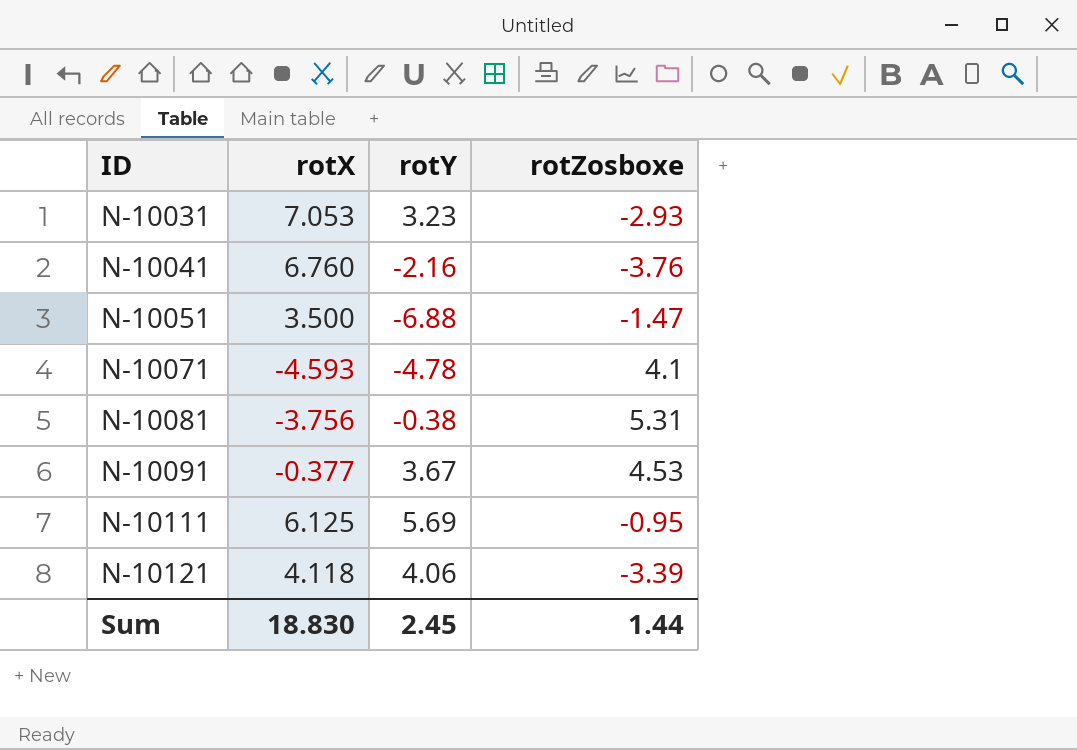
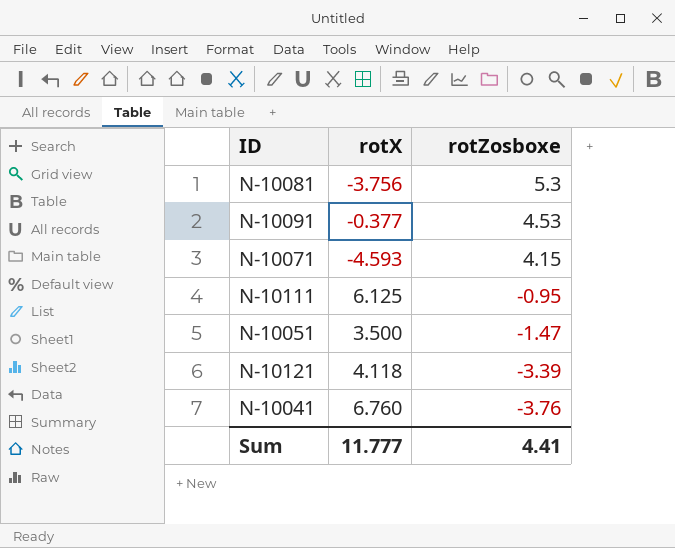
row order: ID ascending -> rotZosboxe descending
column rotY | position: 3 -> none
row N-10031: 7.053 | 3.23 | -2.93 -> none
N-10081 | rotZosboxe: 5.31 -> 5.3
N-10071 | rotZosboxe: 4.1 -> 4.15
Sum | rotX: 18.830 -> 11.777
Sum | rotZosboxe: 1.44 -> 4.41

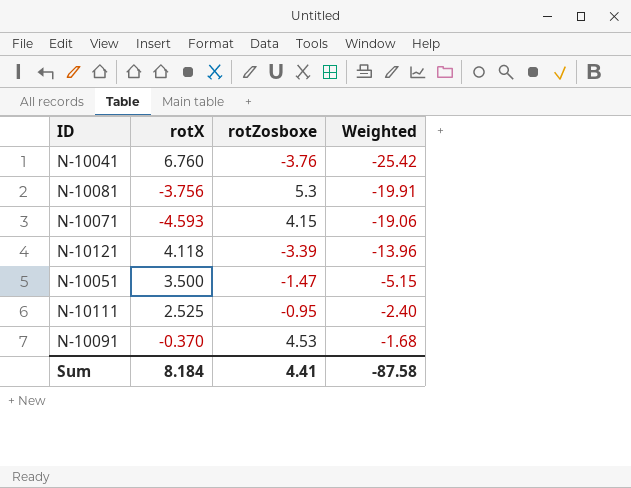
row order: rotZosboxe descending -> Weighted ascending
column Weighted | formula: none -> [rotX] * [rotZosboxe]
N-10111 | rotX: 6.125 -> 2.525
N-10091 | rotX: -0.377 -> -0.370
Sum | rotX: 11.777 -> 8.184

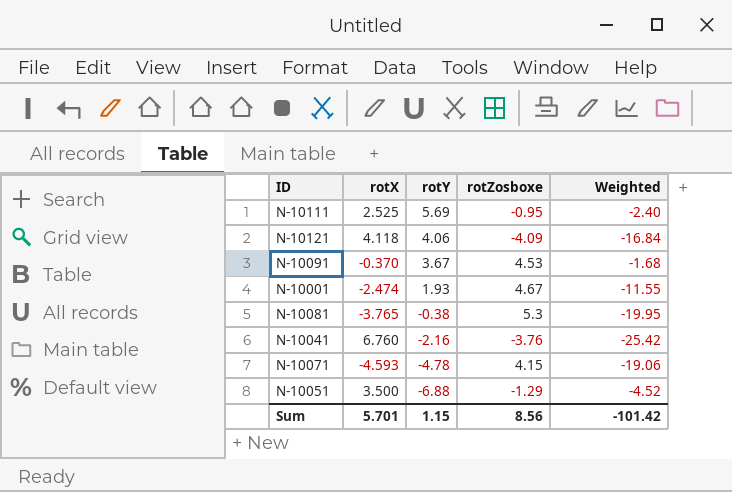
row order: Weighted ascending -> rotY descending
column rotY | position: none -> 3
N-10121 | rotZosboxe: -3.39 -> -4.09
N-10121 | Weighted: -13.96 -> -16.84
row N-10001: none -> -2.474 | 1.93 | 4.67 | -11.55
N-10081 | rotX: -3.756 -> -3.765
N-10081 | Weighted: -19.91 -> -19.95
N-10051 | rotZosboxe: -1.47 -> -1.29
N-10051 | Weighted: -5.15 -> -4.52
Sum | rotX: 8.184 -> 5.701
Sum | rotZosboxe: 4.41 -> 8.56
Sum | Weighted: -87.58 -> -101.42

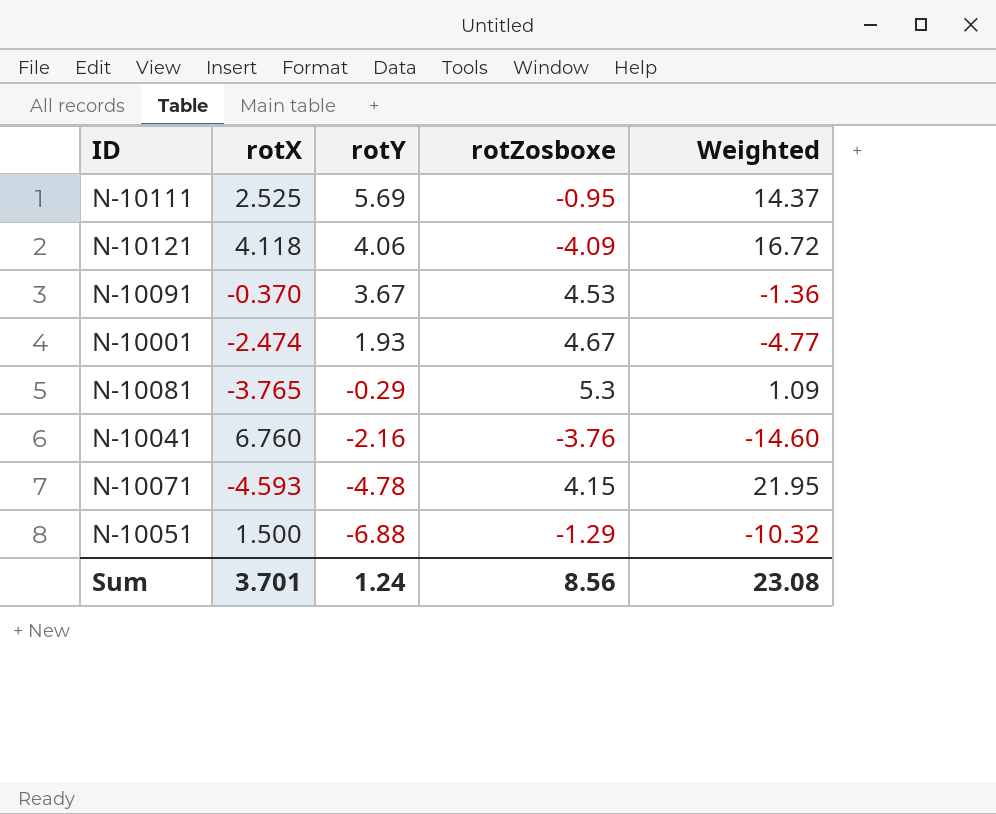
column Weighted | formula: [rotX] * [rotZosboxe] -> [rotX] * [rotY]
N-10081 | rotY: -0.38 -> -0.29
N-10051 | rotX: 3.500 -> 1.500
Sum | rotX: 5.701 -> 3.701
Sum | rotY: 1.15 -> 1.24
Sum | Weighted: -101.42 -> 23.08

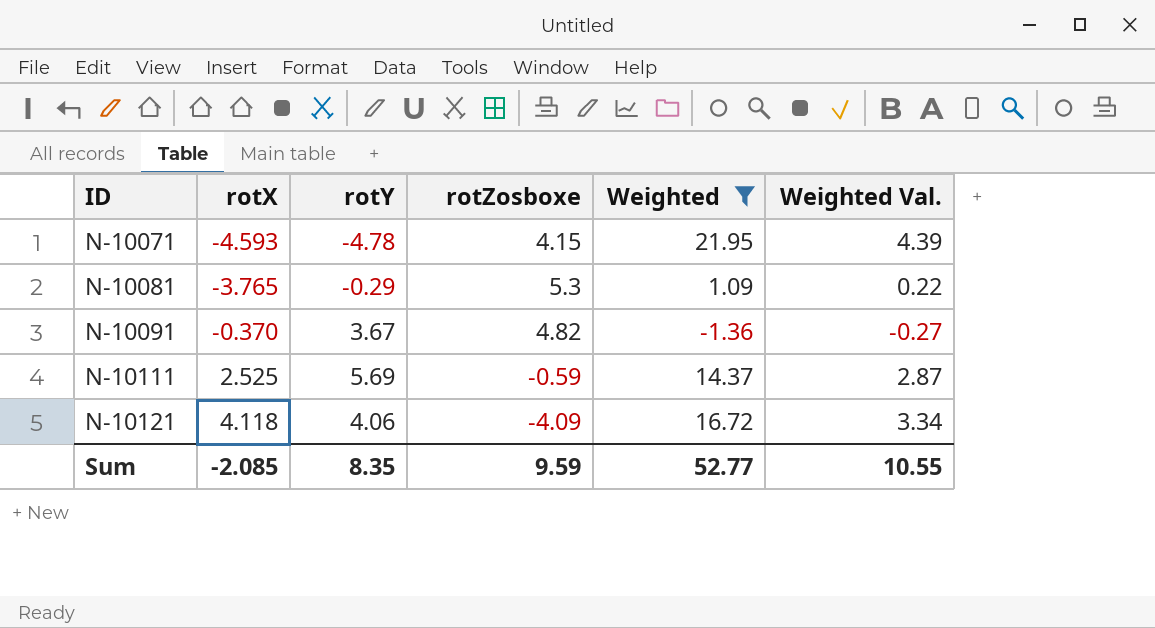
filter: none -> Weighted >= -1.36
row order: rotY descending -> ID ascending
column Weighted Val. | formula: none -> [Weighted] * 0.2
N-10091 | rotZosboxe: 4.53 -> 4.82
N-10111 | rotZosboxe: -0.95 -> -0.59
Sum | rotX: 3.701 -> -2.085
Sum | rotY: 1.24 -> 8.35
Sum | rotZosboxe: 8.56 -> 9.59
Sum | Weighted: 23.08 -> 52.77

